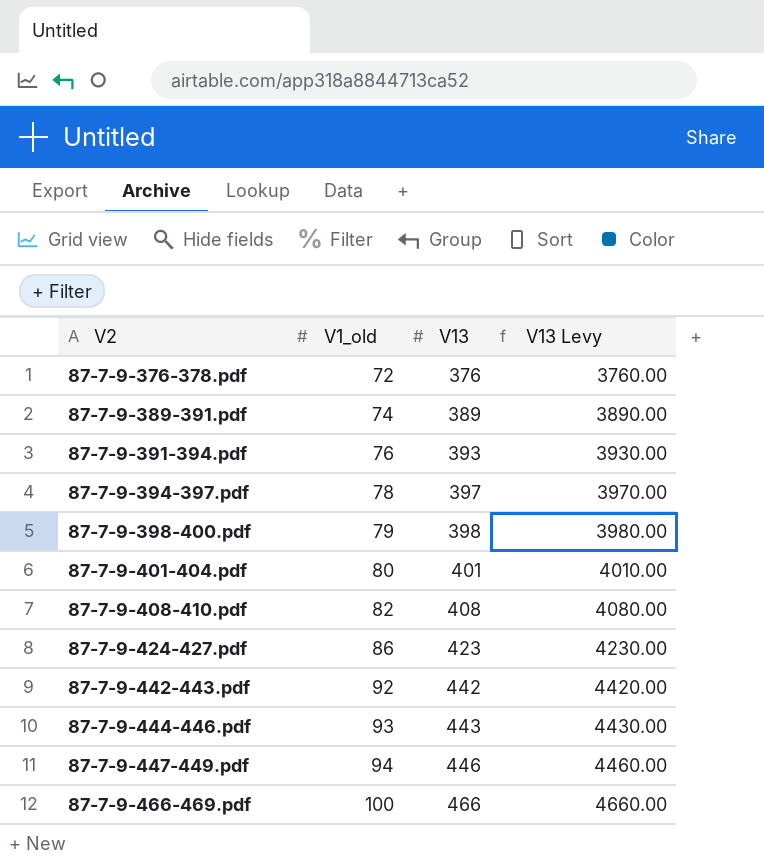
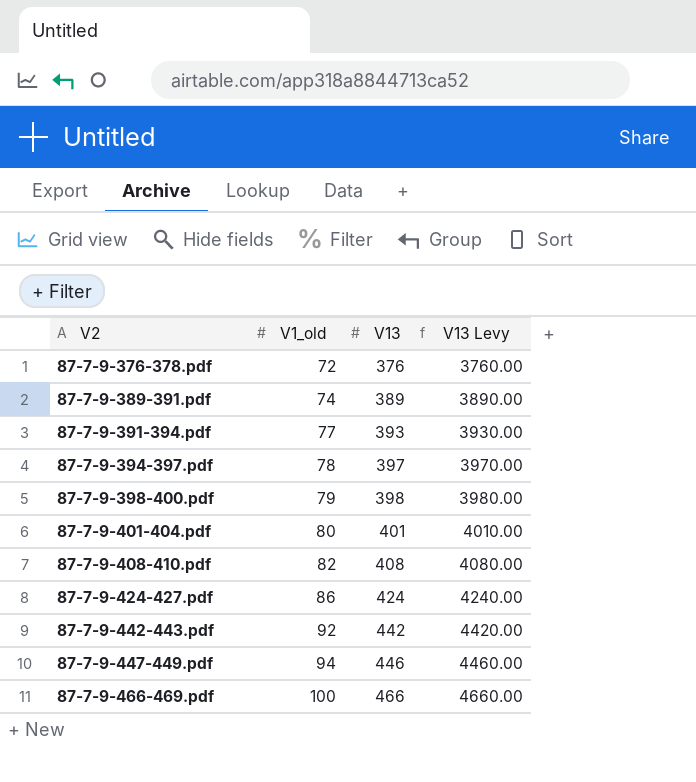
row 87-7-9-444-446.pdf: 93 | 443 | 4430.00 -> none
87-7-9-391-394.pdf | V1_old: 76 -> 77
87-7-9-424-427.pdf | V13: 423 -> 424
87-7-9-424-427.pdf | V13 Levy: 4230.00 -> 4240.00

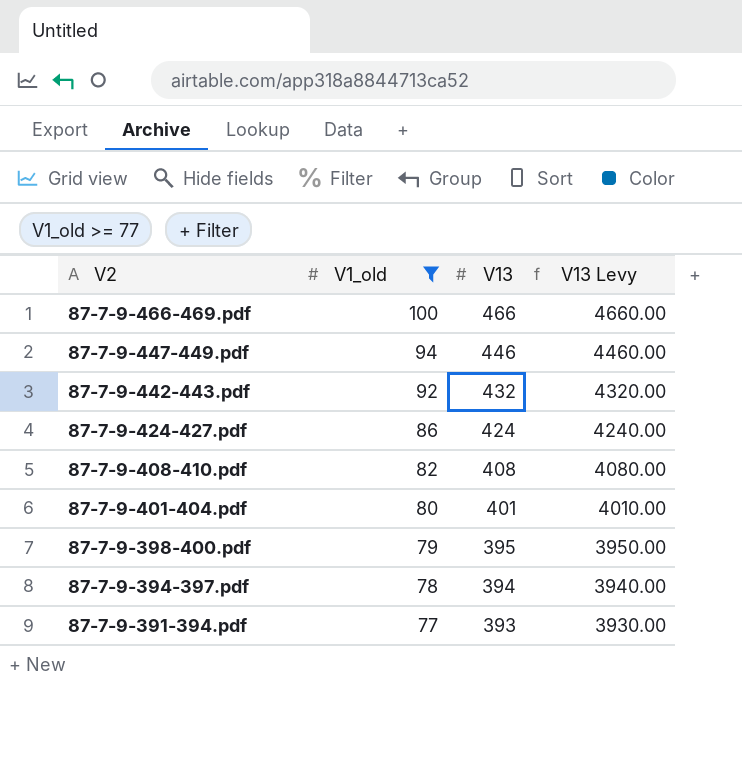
filter: none -> V1_old >= 77
row order: V2 ascending -> V2 descending
87-7-9-442-443.pdf | V13: 442 -> 432
87-7-9-442-443.pdf | V13 Levy: 4420.00 -> 4320.00
87-7-9-398-400.pdf | V13: 398 -> 395
87-7-9-398-400.pdf | V13 Levy: 3980.00 -> 3950.00
87-7-9-394-397.pdf | V13: 397 -> 394
87-7-9-394-397.pdf | V13 Levy: 3970.00 -> 3940.00

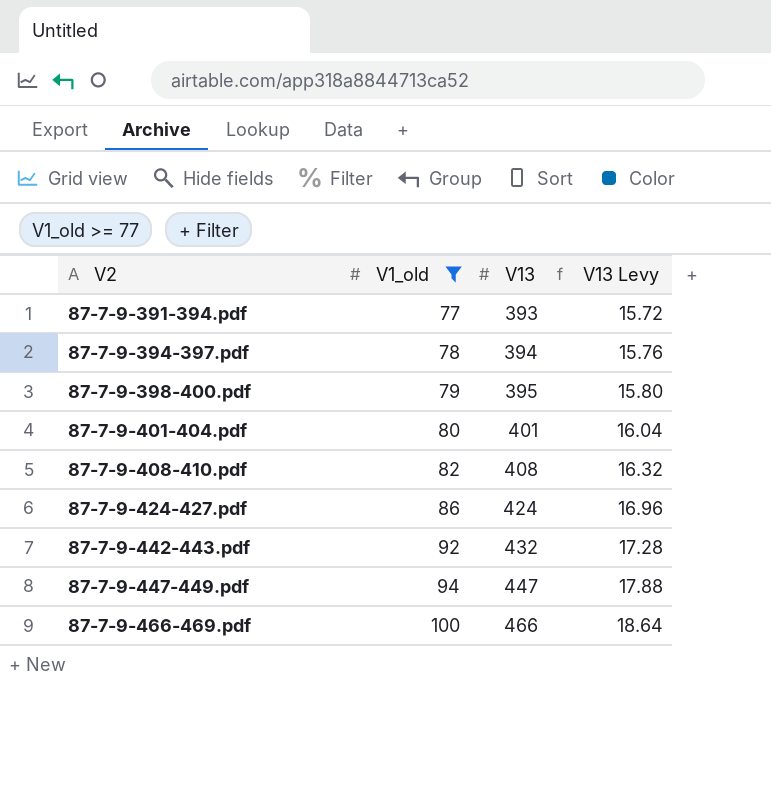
row order: V2 descending -> V2 ascending
column V13 Levy | formula: [V13] * 10 -> [V13] * 0.04
87-7-9-447-449.pdf | V13: 446 -> 447

